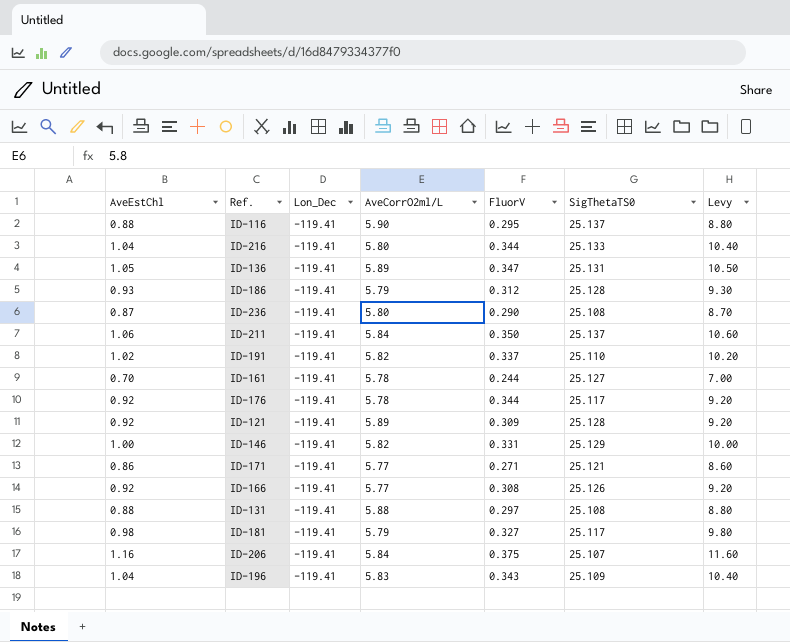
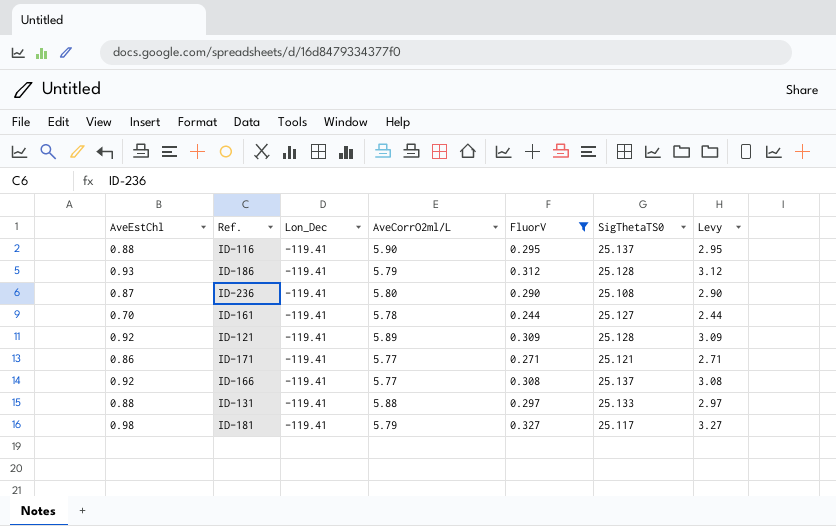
filter: none -> FluorV <= 0.327
column Levy | formula: [AveEstChl] * 10 -> [FluorV] * 10
ID-166 | SigThetaTS0: 25.126 -> 25.137
ID-131 | SigThetaTS0: 25.108 -> 25.133

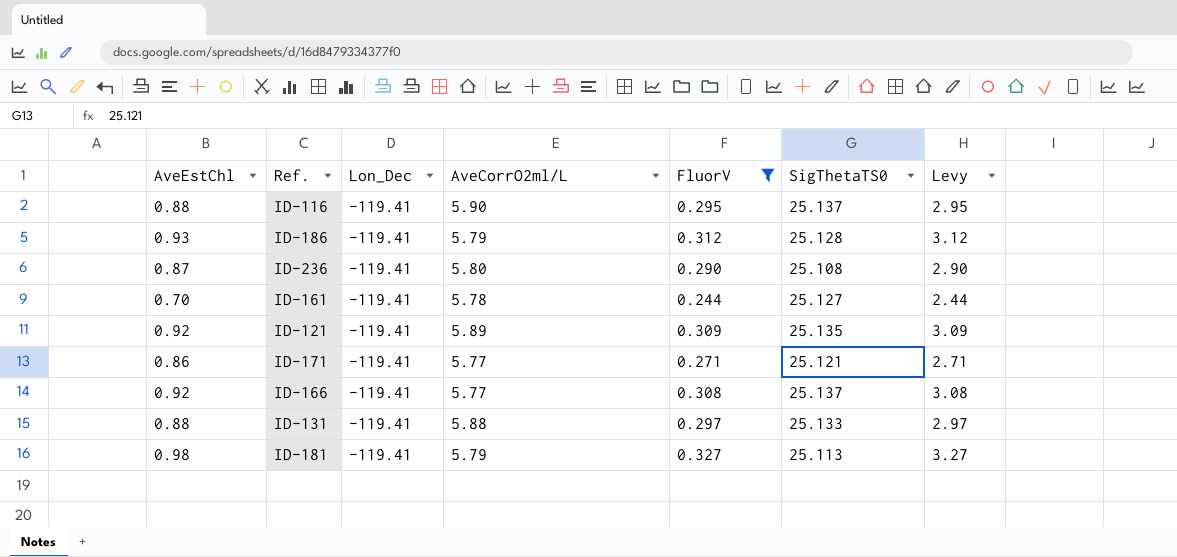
ID-121 | SigThetaTS0: 25.128 -> 25.135
ID-181 | SigThetaTS0: 25.117 -> 25.113

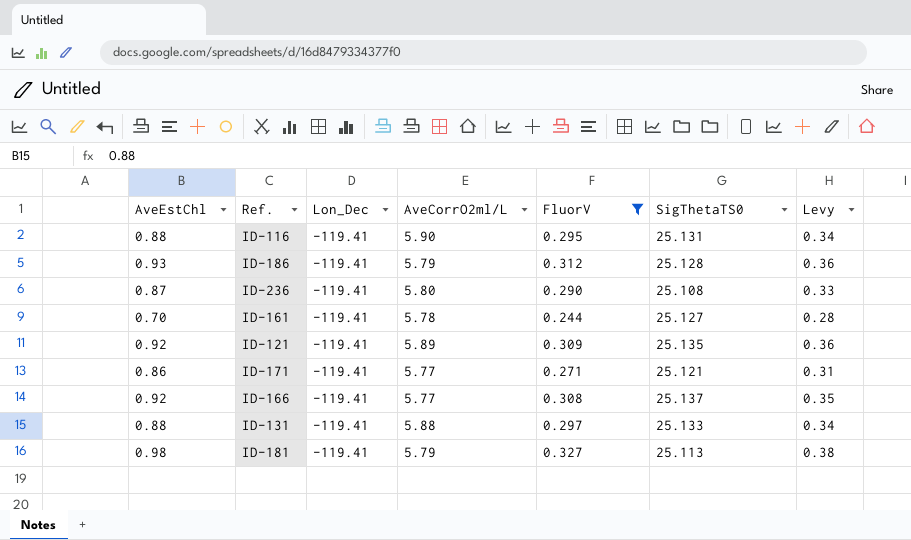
column Levy | formula: [FluorV] * 10 -> [FluorV] * 1.15
ID-116 | SigThetaTS0: 25.137 -> 25.131

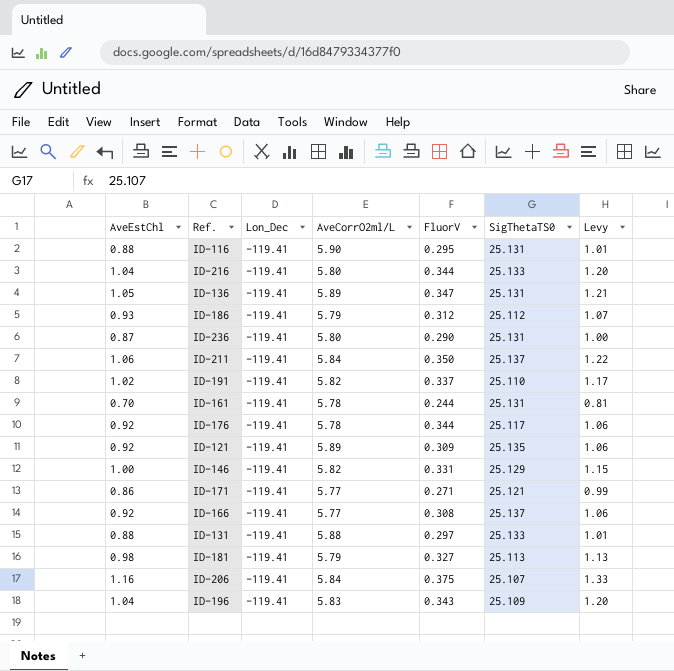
filter: FluorV <= 0.327 -> none
column Levy | formula: [FluorV] * 1.15 -> [AveEstChl] * 1.15
ID-186 | SigThetaTS0: 25.128 -> 25.112
ID-236 | SigThetaTS0: 25.108 -> 25.131
ID-161 | SigThetaTS0: 25.127 -> 25.131

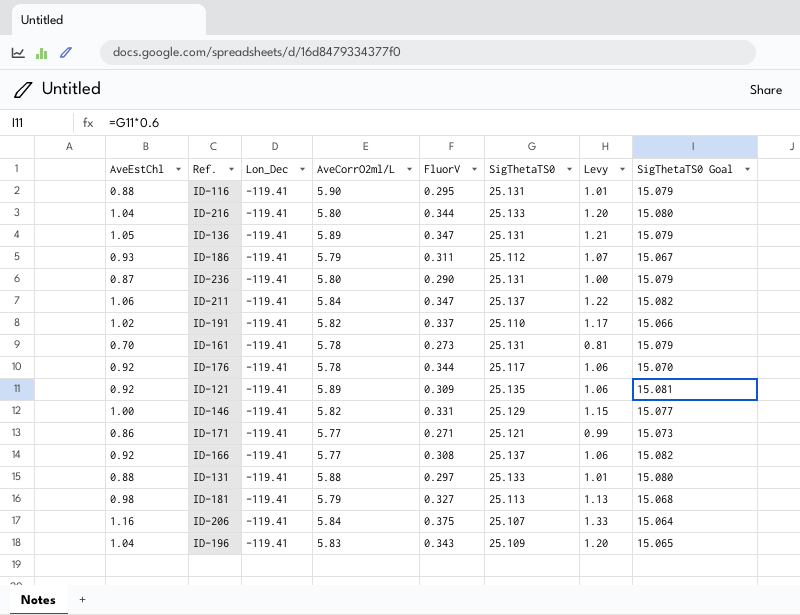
column SigThetaTS0 Goal | formula: none -> [SigThetaTS0] * 0.6
ID-186 | FluorV: 0.312 -> 0.311
ID-211 | FluorV: 0.350 -> 0.347
ID-161 | FluorV: 0.244 -> 0.273

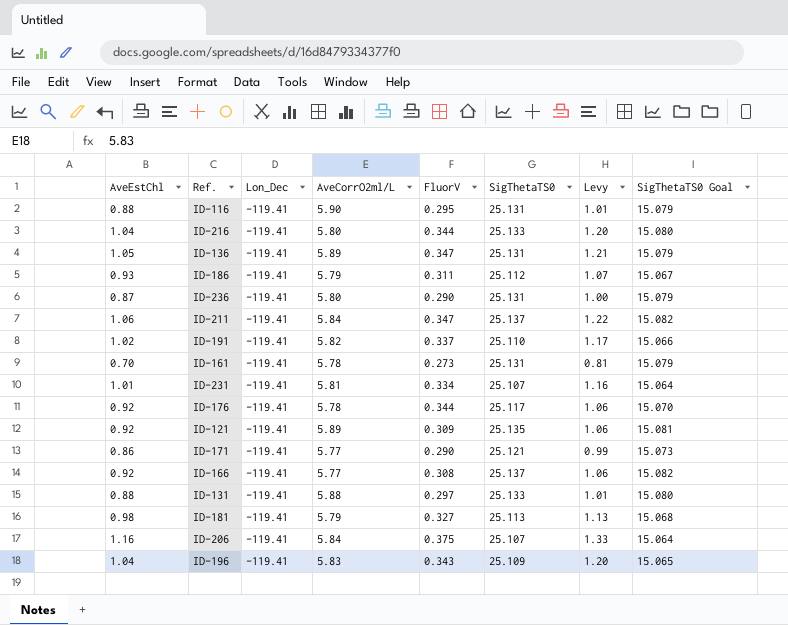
row ID-146: 1.00 | -119.41 | 5.82 | 0.331 | 25.129 | 1.15 | 15.077 -> none
row ID-231: none -> 1.01 | -119.41 | 5.81 | 0.334 | 25.107 | 1.16 | 15.064
ID-171 | FluorV: 0.271 -> 0.290

